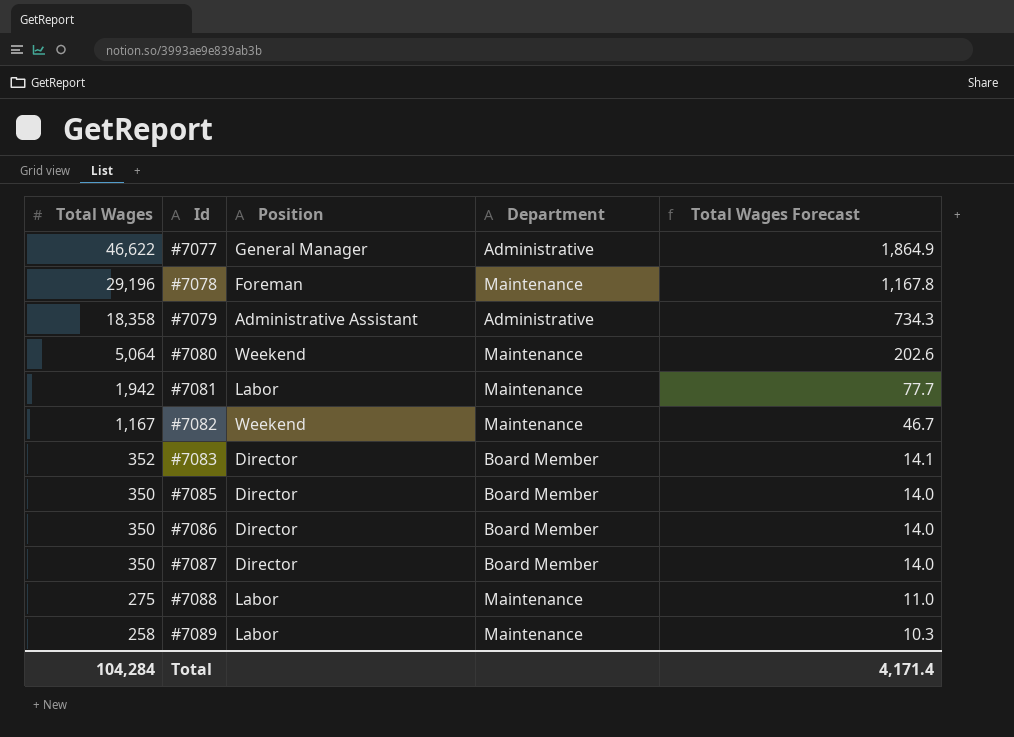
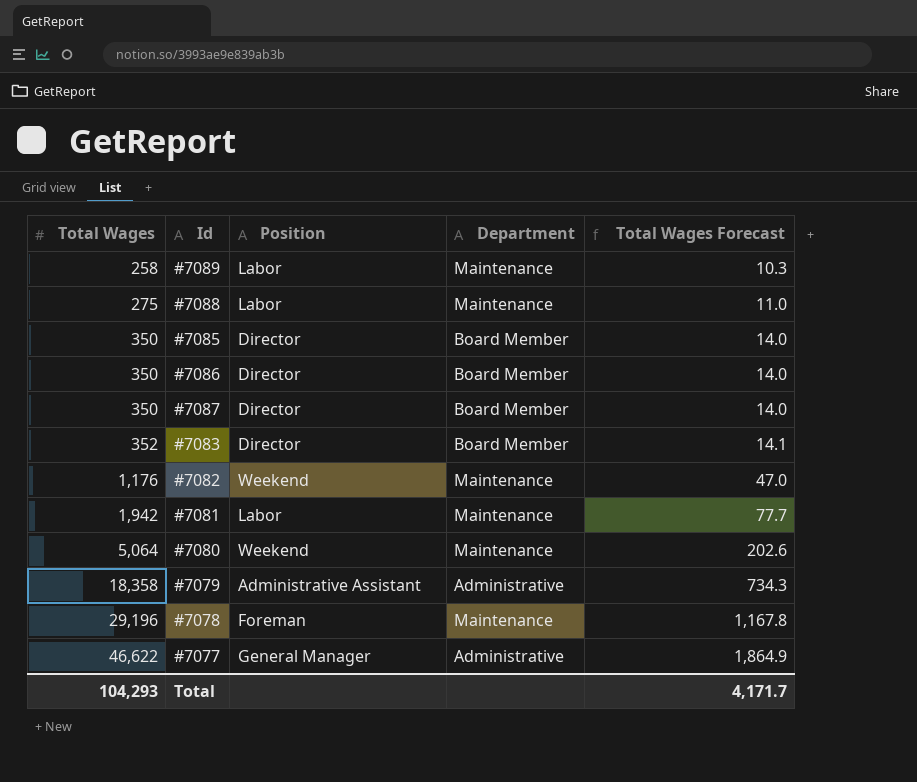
row order: Total Wages descending -> Total Wages ascending
#7082 | Total Wages: 1,167 -> 1,176
#7082 | Total Wages Forecast: 46.7 -> 47.0
Total | Total Wages: 104,284 -> 104,293
Total | Total Wages Forecast: 4,171.4 -> 4,171.7

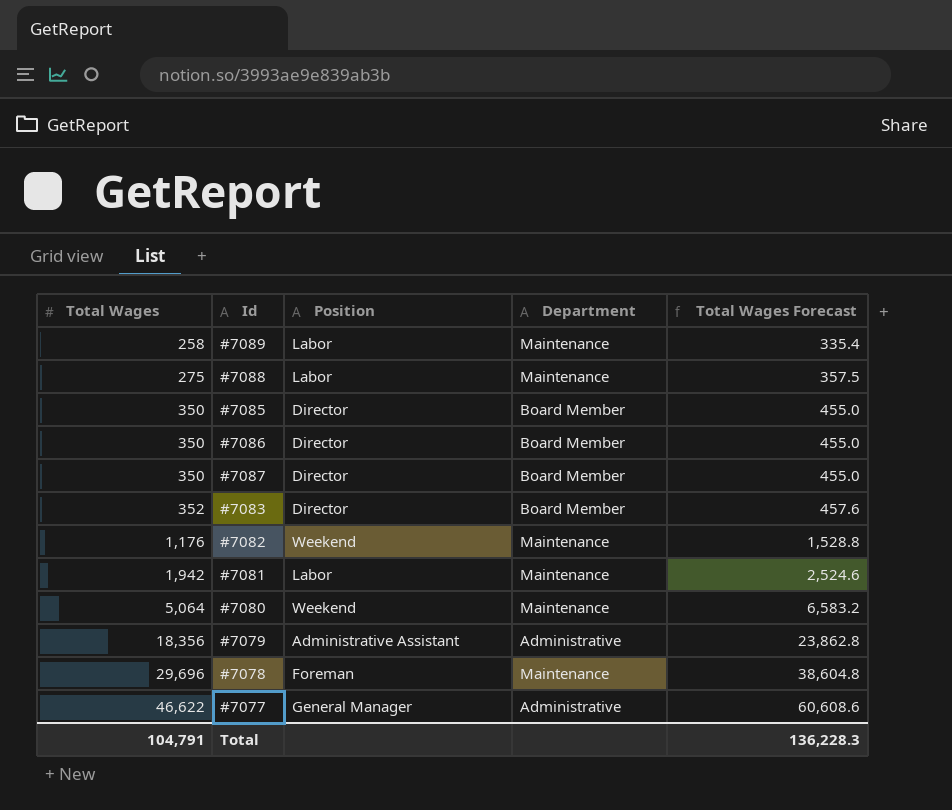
column Total Wages Forecast | formula: [Total Wages] * 0.04 -> [Total Wages] * 1.3
#7079 | Total Wages: 18,358 -> 18,356
#7078 | Total Wages: 29,196 -> 29,696
Total | Total Wages: 104,293 -> 104,791
Total | Total Wages Forecast: 4,171.7 -> 136,228.3

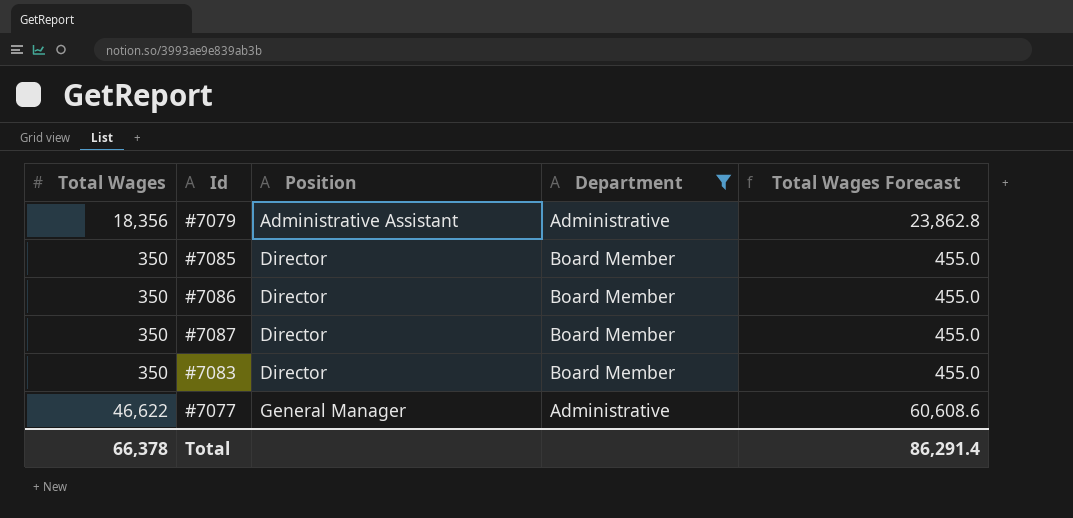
filter: none -> Department != Maintenance
row order: Total Wages ascending -> Position ascending
#7083 | Total Wages: 352 -> 350
#7083 | Total Wages Forecast: 457.6 -> 455.0
Total | Total Wages: 104,791 -> 66,378
Total | Total Wages Forecast: 136,228.3 -> 86,291.4

